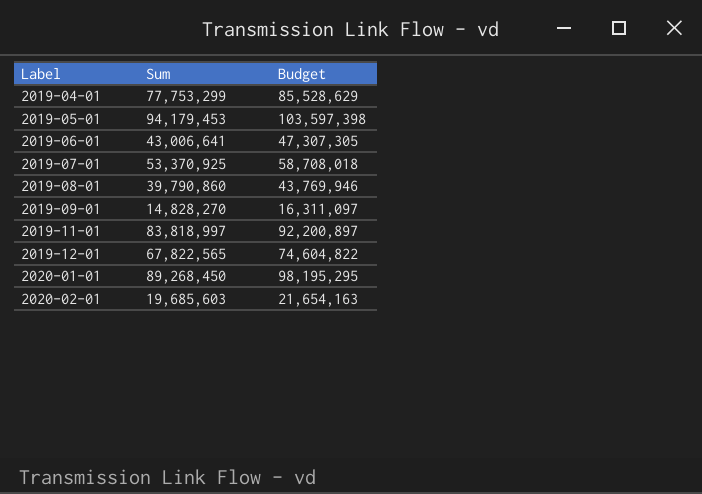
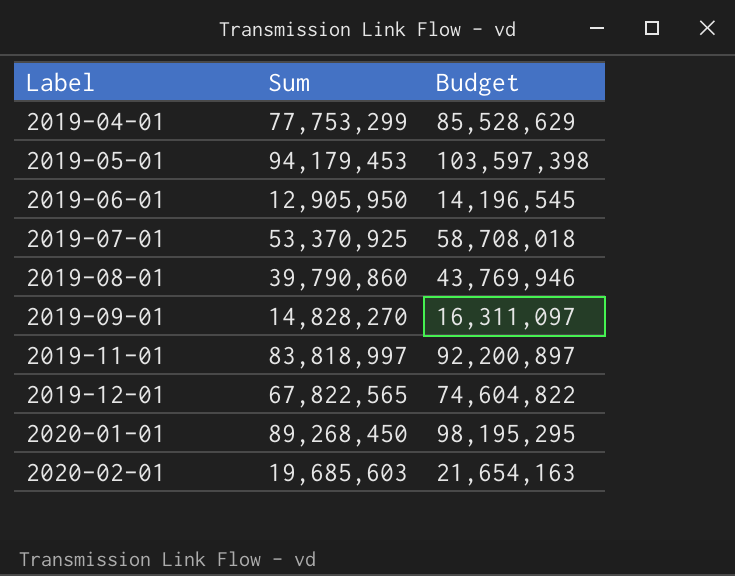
2019-06-01 | Sum: 43,006,641 -> 12,905,950
2019-06-01 | Budget: 47,307,305 -> 14,196,545

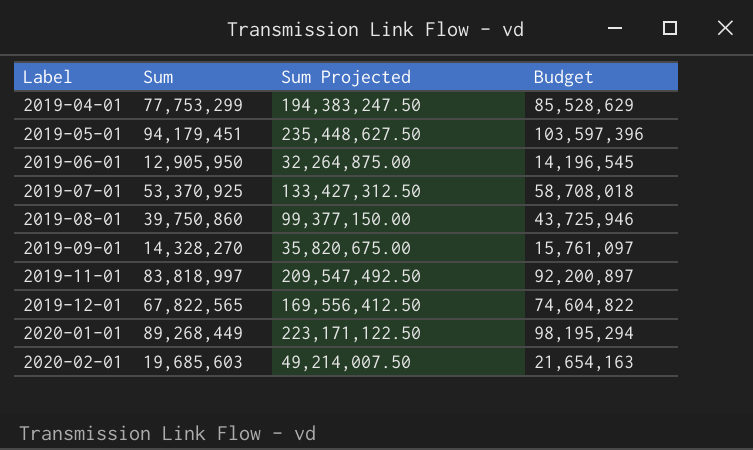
column Sum Projected | formula: none -> [Sum] * 2.5
2019-05-01 | Sum: 94,179,453 -> 94,179,451
2019-05-01 | Budget: 103,597,398 -> 103,597,396
2019-08-01 | Sum: 39,790,860 -> 39,750,860
2019-08-01 | Budget: 43,769,946 -> 43,725,946
2019-09-01 | Sum: 14,828,270 -> 14,328,270
2019-09-01 | Budget: 16,311,097 -> 15,761,097
2020-01-01 | Sum: 89,268,450 -> 89,268,449
2020-01-01 | Budget: 98,195,295 -> 98,195,294

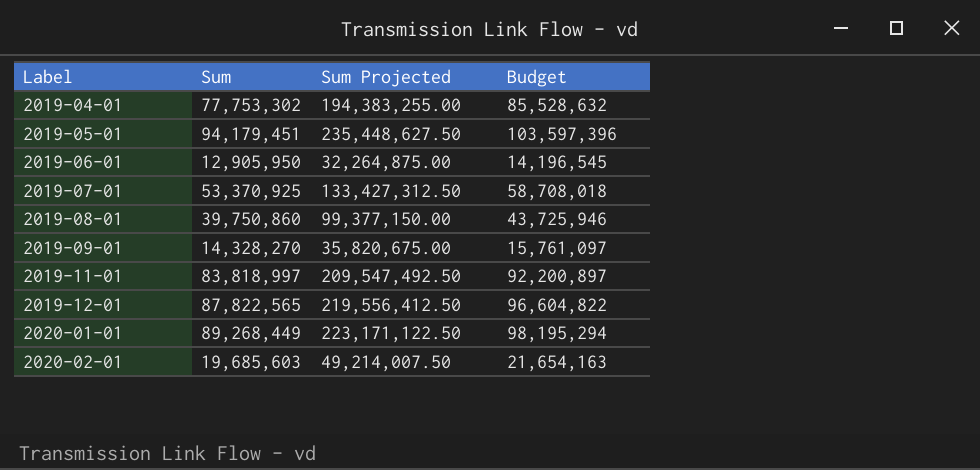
2019-04-01 | Sum: 77,753,299 -> 77,753,302
2019-04-01 | Sum Projected: 194,383,247.50 -> 194,383,255.00
2019-04-01 | Budget: 85,528,629 -> 85,528,632
2019-12-01 | Sum: 67,822,565 -> 87,822,565
2019-12-01 | Sum Projected: 169,556,412.50 -> 219,556,412.50
2019-12-01 | Budget: 74,604,822 -> 96,604,822

